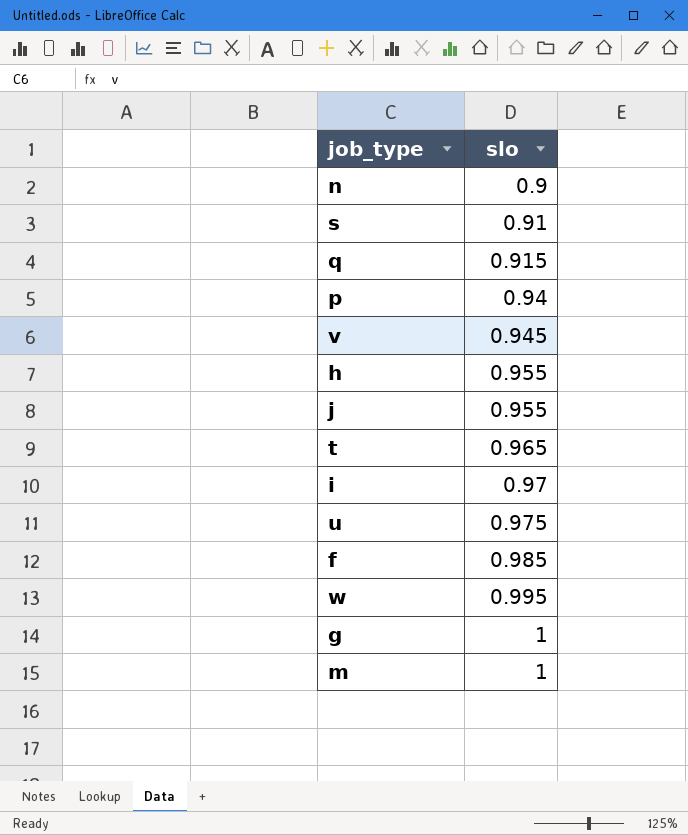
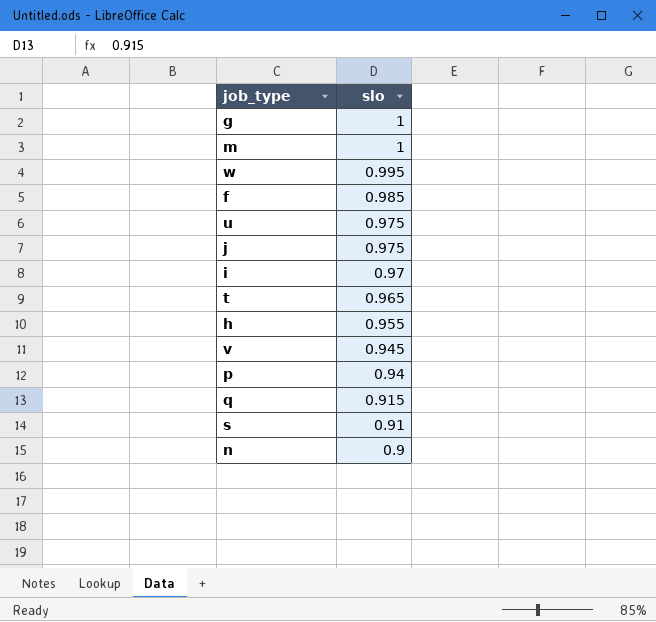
row order: slo ascending -> slo descending
j | slo: 0.955 -> 0.975

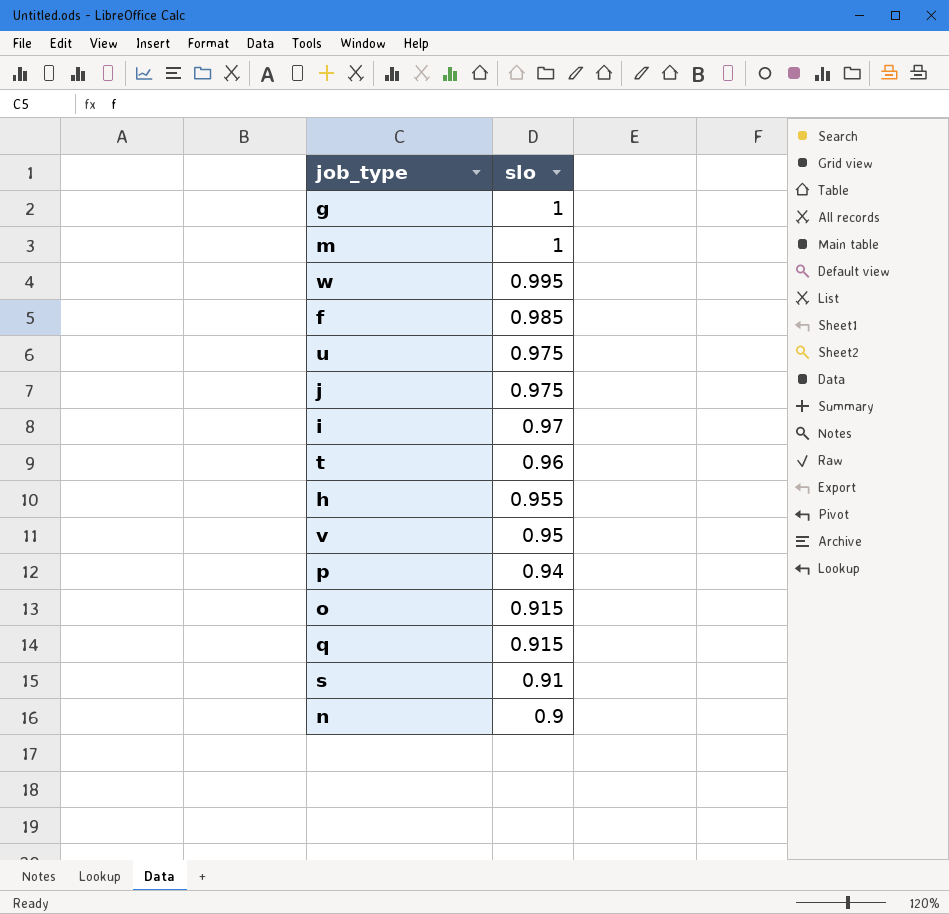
t | slo: 0.965 -> 0.96
v | slo: 0.945 -> 0.95
row o: none -> 0.915

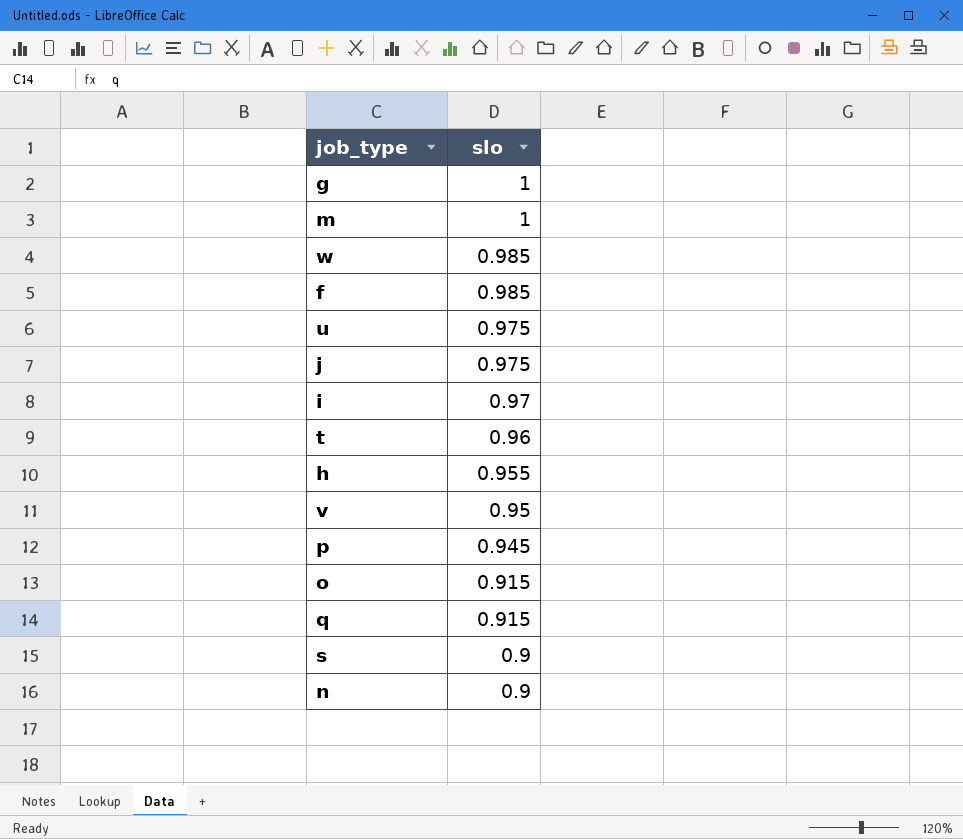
w | slo: 0.995 -> 0.985
p | slo: 0.94 -> 0.945
s | slo: 0.91 -> 0.9

